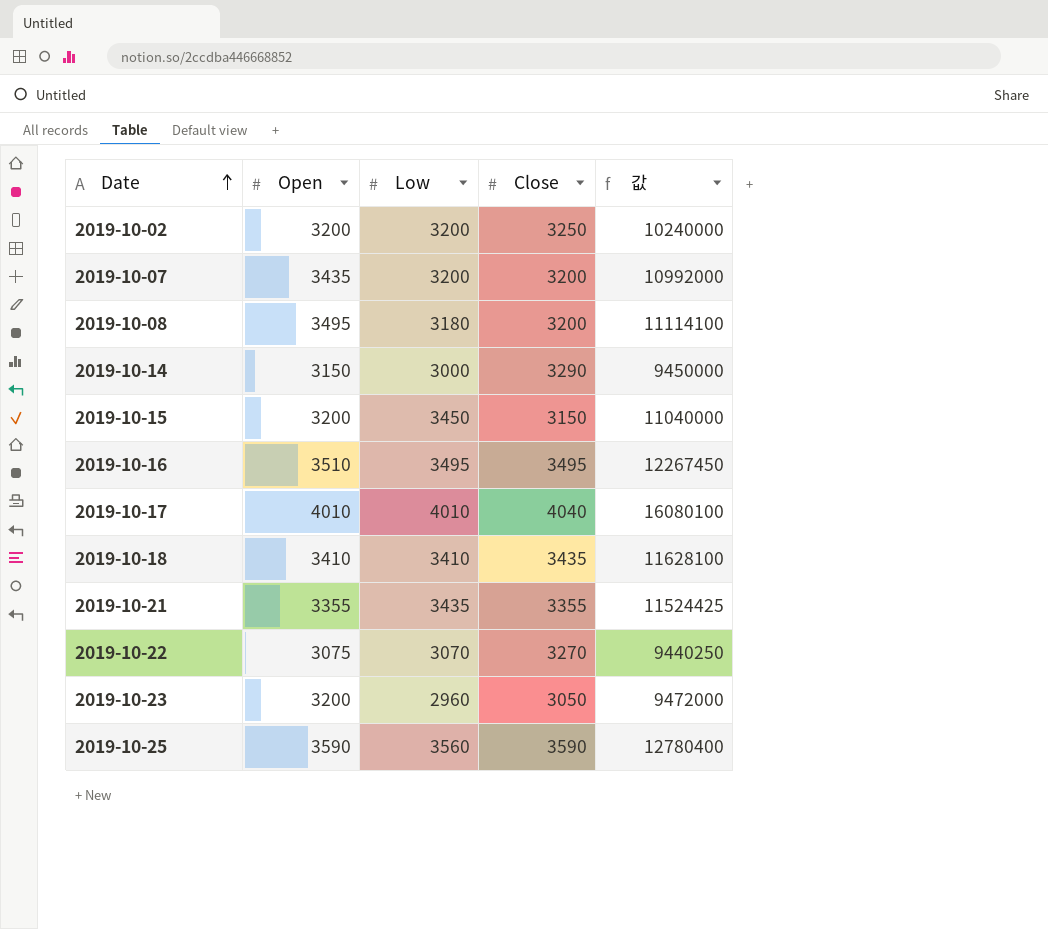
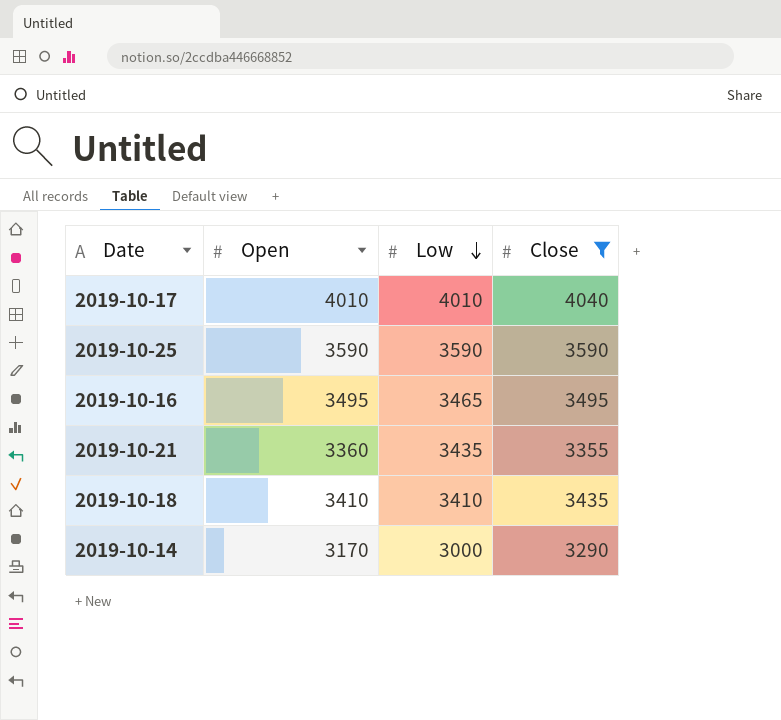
filter: none -> Close >= 3290
row order: Date ascending -> Low descending
column 값 | formula: [Open] * [Low] -> none
2019-10-25 | Low: 3560 -> 3590
2019-10-16 | Open: 3510 -> 3495
2019-10-16 | Low: 3495 -> 3465
2019-10-21 | Open: 3355 -> 3360
2019-10-14 | Open: 3150 -> 3170

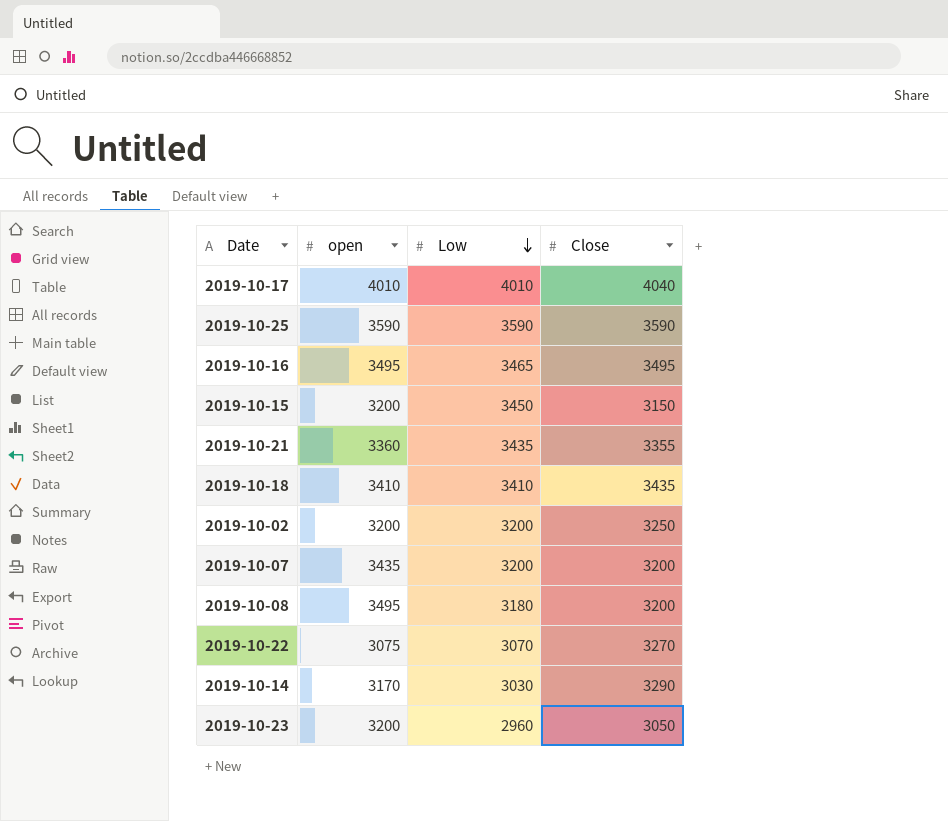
filter: Close >= 3290 -> none
column name: Open -> open
2019-10-14 | Low: 3000 -> 3030

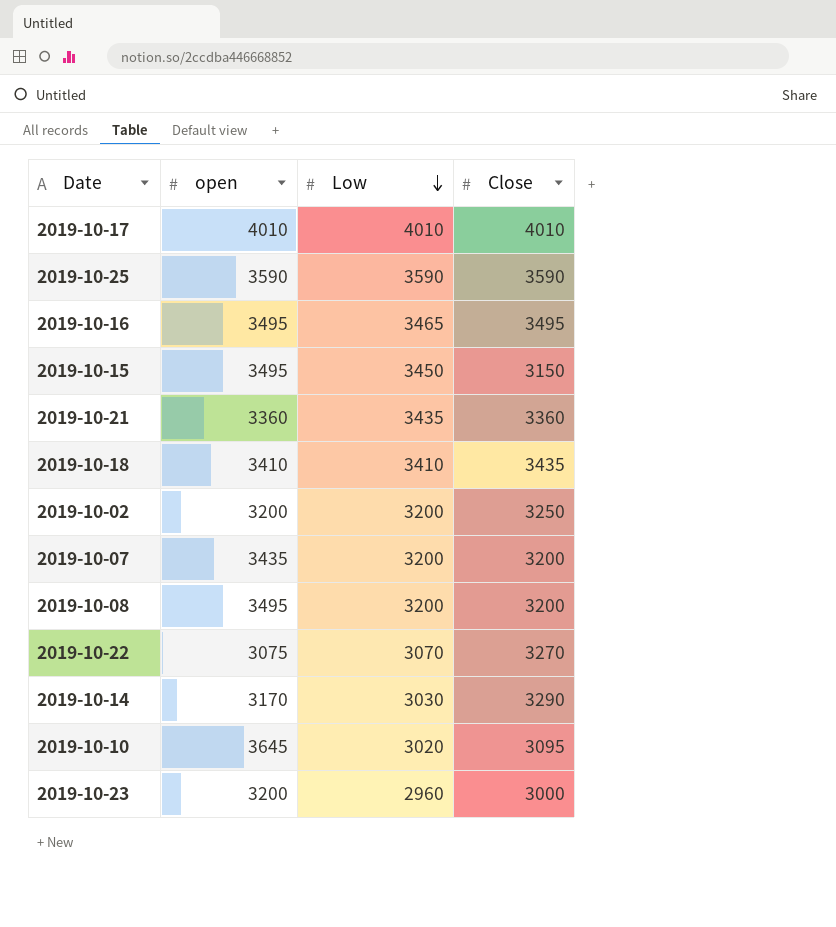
2019-10-17 | Close: 4040 -> 4010
2019-10-15 | open: 3200 -> 3495
2019-10-21 | Close: 3355 -> 3360
2019-10-08 | Low: 3180 -> 3200
row 2019-10-10: none -> 3645 | 3020 | 3095
2019-10-23 | Close: 3050 -> 3000

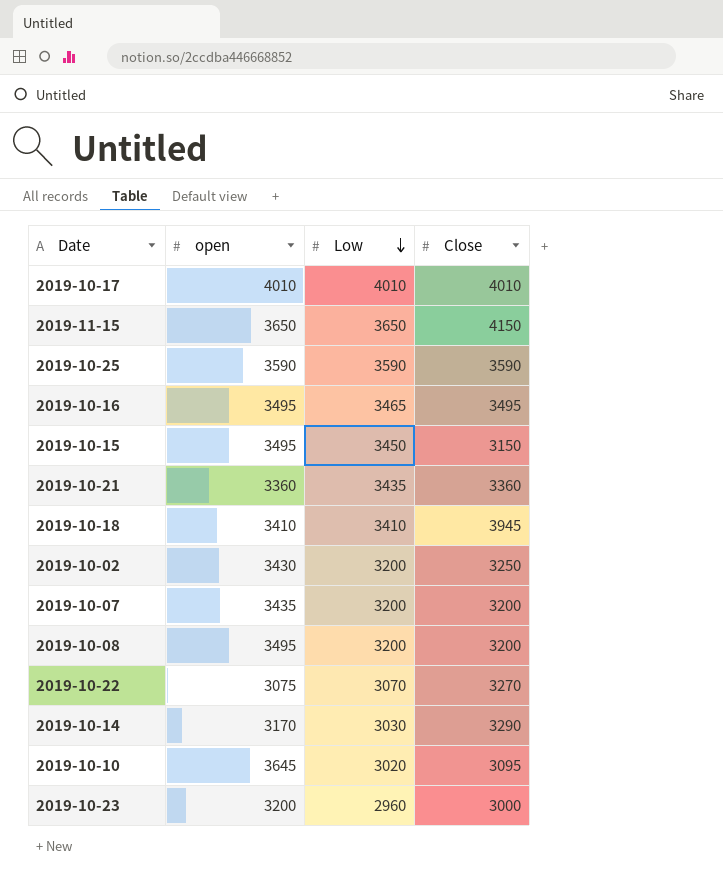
row 2019-11-15: none -> 3650 | 3650 | 4150
2019-10-18 | Close: 3435 -> 3945
2019-10-02 | open: 3200 -> 3430

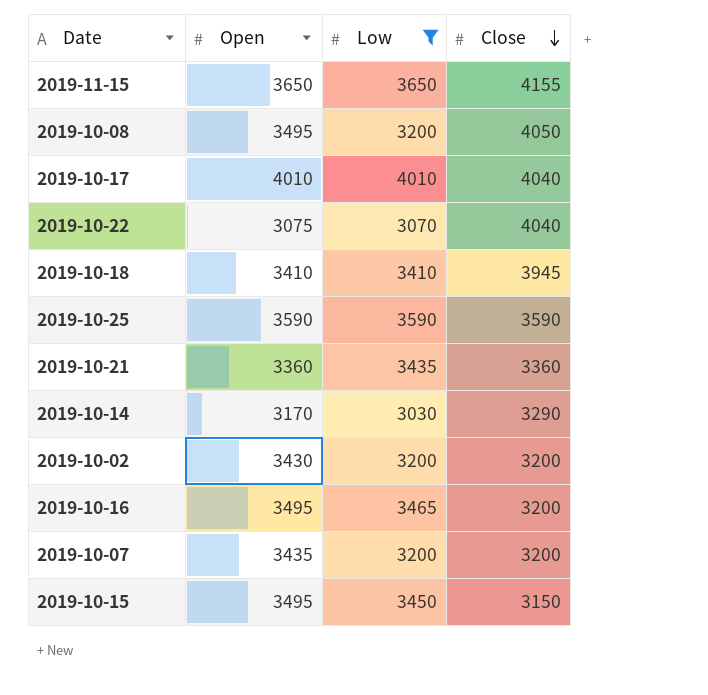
filter: none -> Low >= 3030
row order: Low descending -> Close descending
column name: open -> Open
2019-11-15 | Close: 4150 -> 4155
2019-10-08 | Close: 3200 -> 4050
2019-10-17 | Close: 4010 -> 4040
2019-10-22 | Close: 3270 -> 4040
2019-10-02 | Close: 3250 -> 3200
2019-10-16 | Close: 3495 -> 3200

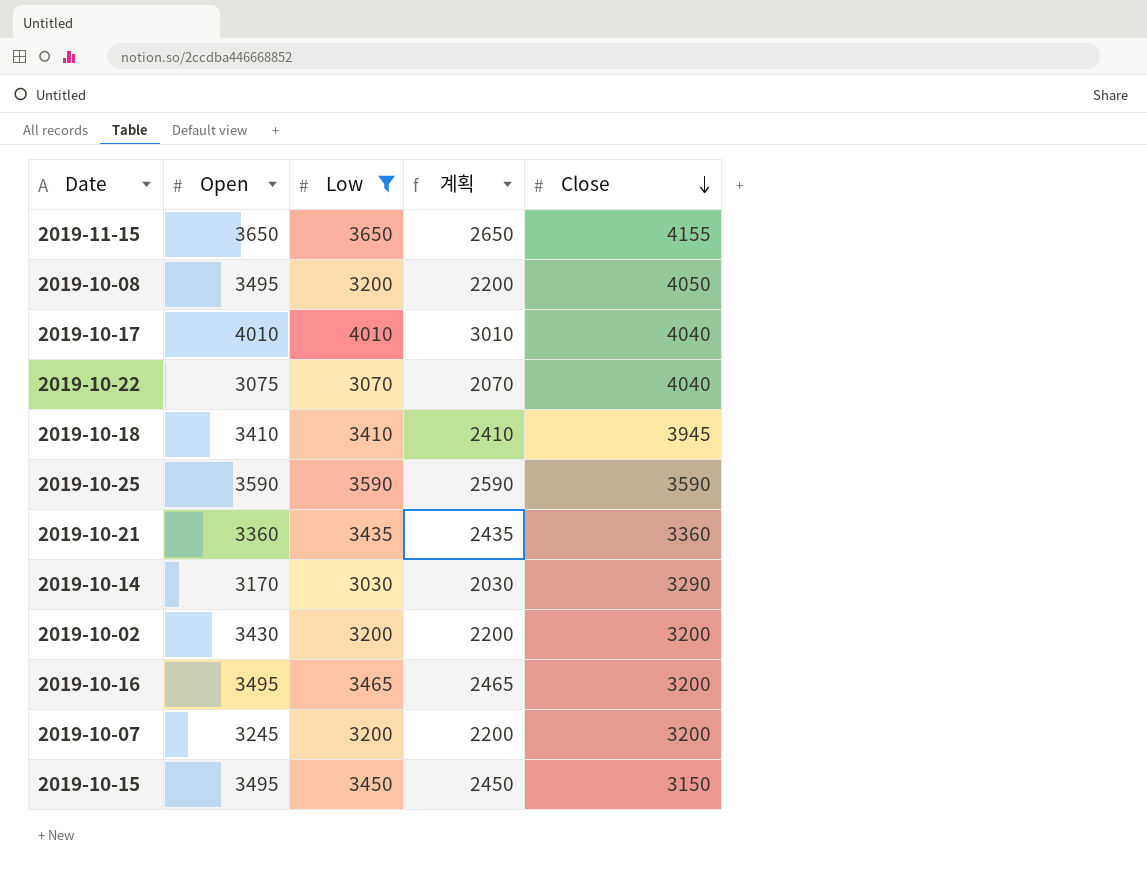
column 계획 | formula: none -> [Low] - 1000
2019-10-07 | Open: 3435 -> 3245

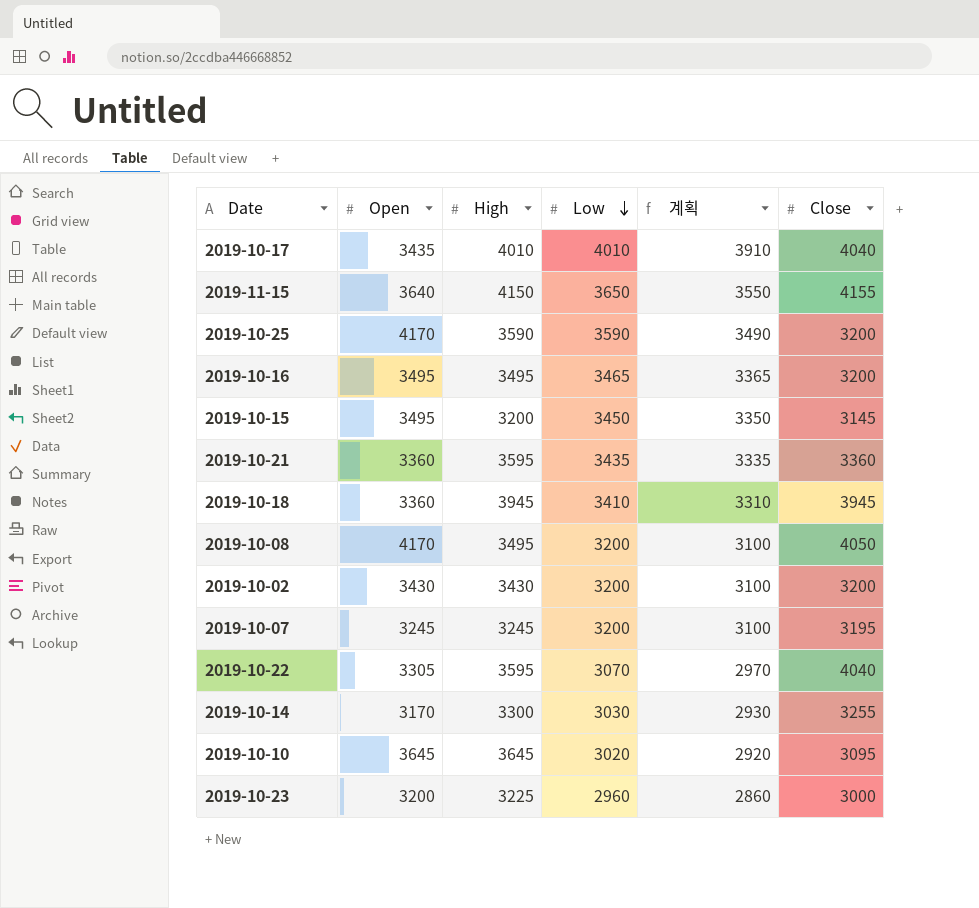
filter: Low >= 3030 -> none
row order: Close descending -> Low descending
column High | position: none -> 3
column 계획 | formula: [Low] - 1000 -> [Low] - 100
2019-10-17 | Open: 4010 -> 3435
2019-11-15 | Open: 3650 -> 3640
2019-10-25 | Open: 3590 -> 4170
2019-10-25 | Close: 3590 -> 3200
2019-10-15 | Close: 3150 -> 3145
2019-10-18 | Open: 3410 -> 3360
2019-10-08 | Open: 3495 -> 4170
2019-10-07 | Close: 3200 -> 3195
2019-10-22 | Open: 3075 -> 3305
2019-10-14 | Close: 3290 -> 3255

